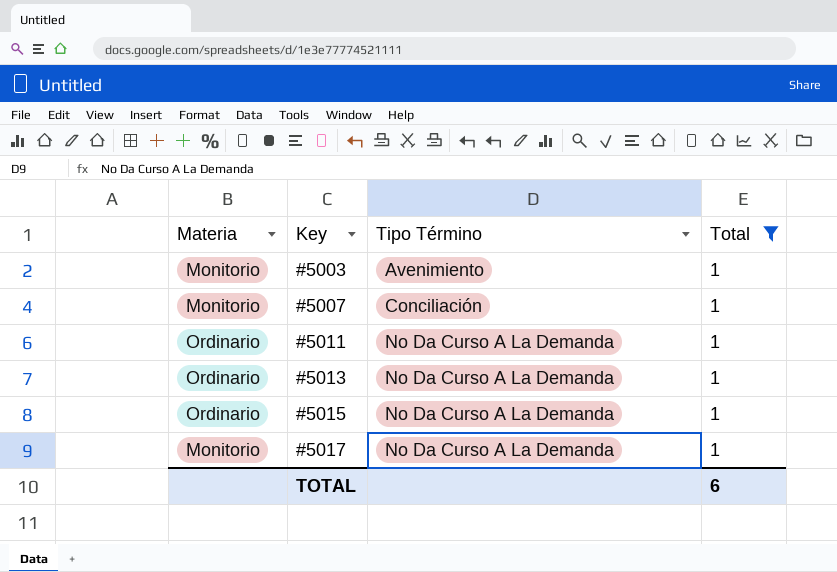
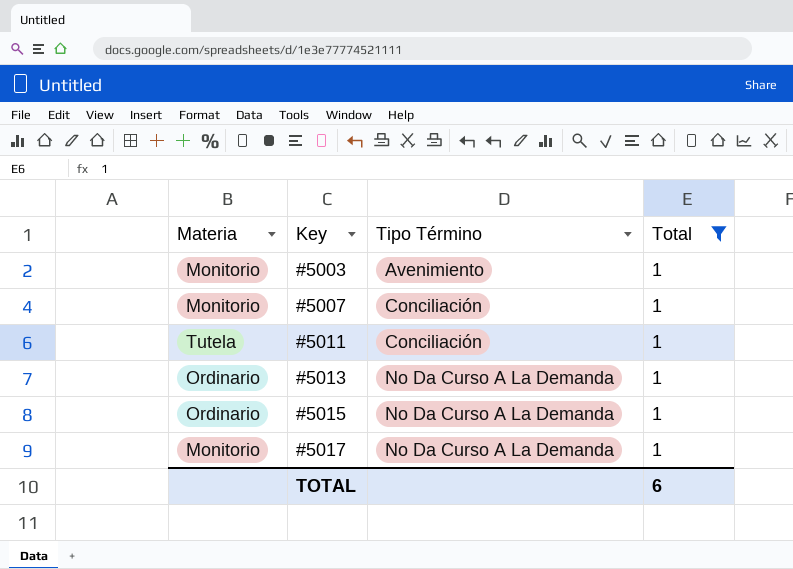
#5011 | Materia: Ordinario -> Tutela
#5011 | Tipo Término: No Da Curso A La Demanda -> Conciliación

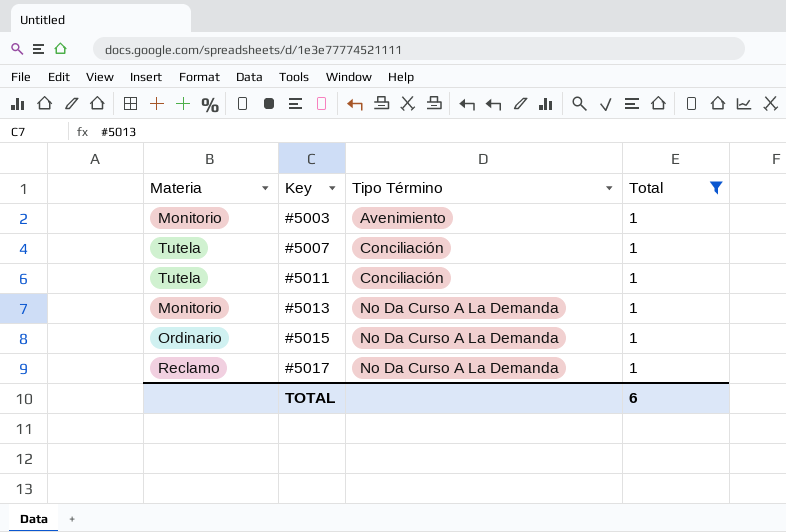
#5007 | Materia: Monitorio -> Tutela
#5013 | Materia: Ordinario -> Monitorio
#5017 | Materia: Monitorio -> Reclamo

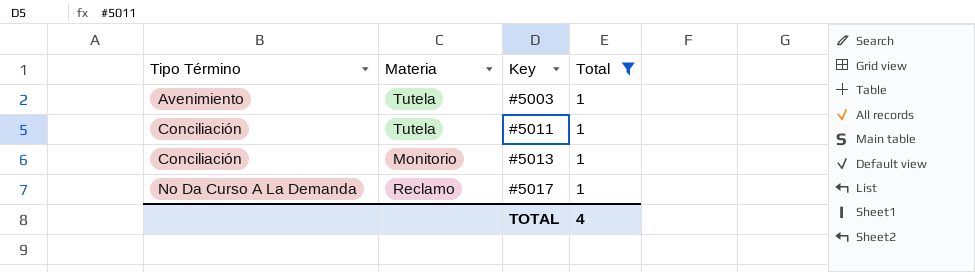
column Tipo Término | position: 3 -> 1
row #5007: Tutela | Conciliación | 1 -> none
row #5015: Ordinario | No Da Curso A La Demanda | 1 -> none
#5003 | Materia: Monitorio -> Tutela
#5013 | Tipo Término: No Da Curso A La Demanda -> Conciliación
TOTAL | Total: 6 -> 4

